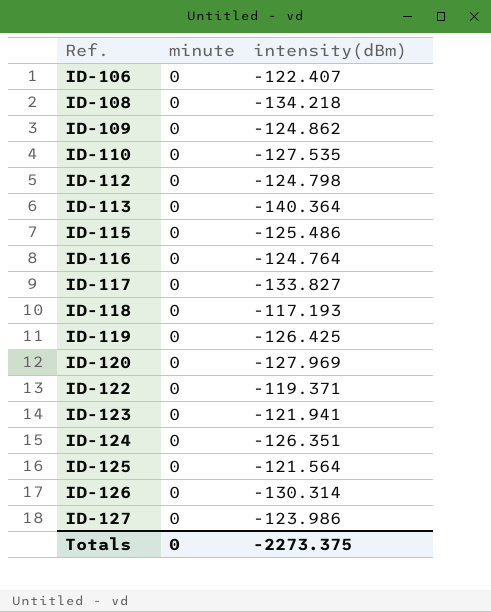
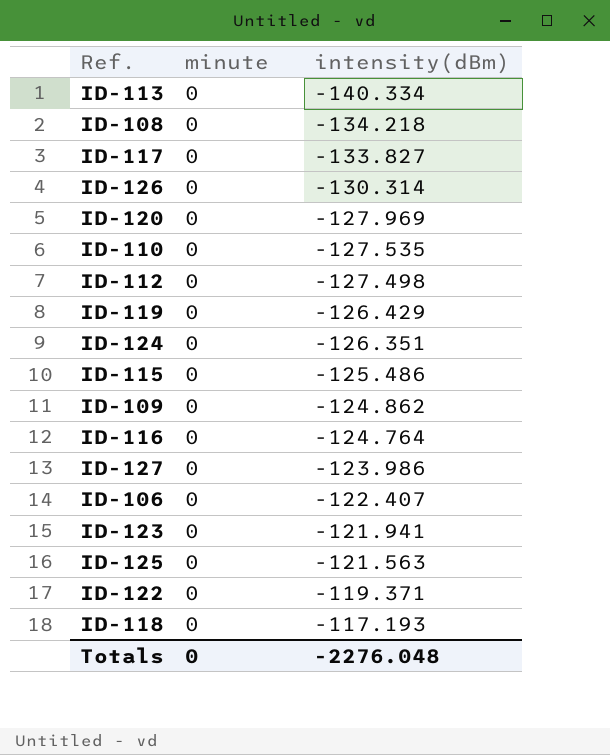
row order: Ref. ascending -> intensity(dBm) ascending
ID-113 | intensity(dBm): -140.364 -> -140.334
ID-112 | intensity(dBm): -124.798 -> -127.498
ID-119 | intensity(dBm): -126.425 -> -126.429
ID-125 | intensity(dBm): -121.564 -> -121.563
Totals | intensity(dBm): -2273.375 -> -2276.048

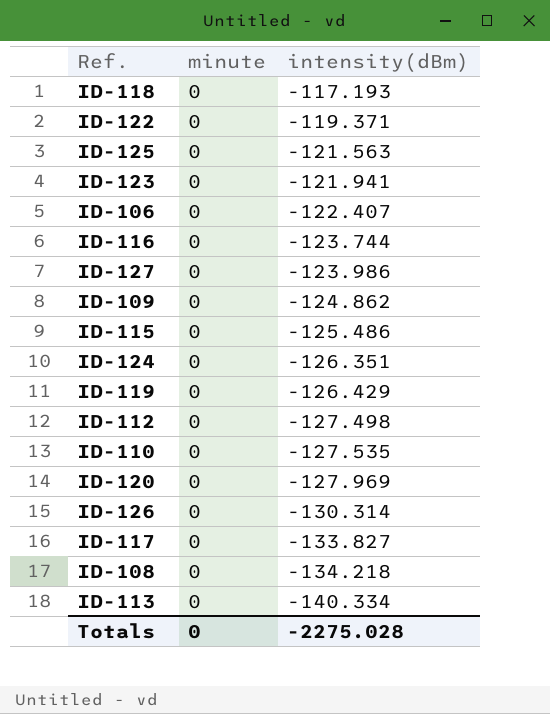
row order: intensity(dBm) ascending -> intensity(dBm) descending
ID-116 | intensity(dBm): -124.764 -> -123.744
Totals | intensity(dBm): -2276.048 -> -2275.028

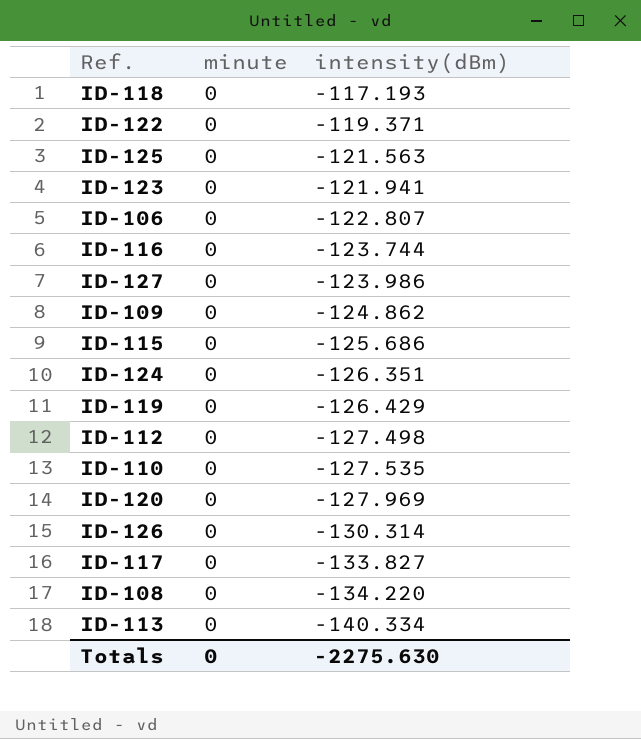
ID-106 | intensity(dBm): -122.407 -> -122.807
ID-115 | intensity(dBm): -125.486 -> -125.686
ID-108 | intensity(dBm): -134.218 -> -134.220
Totals | intensity(dBm): -2275.028 -> -2275.630

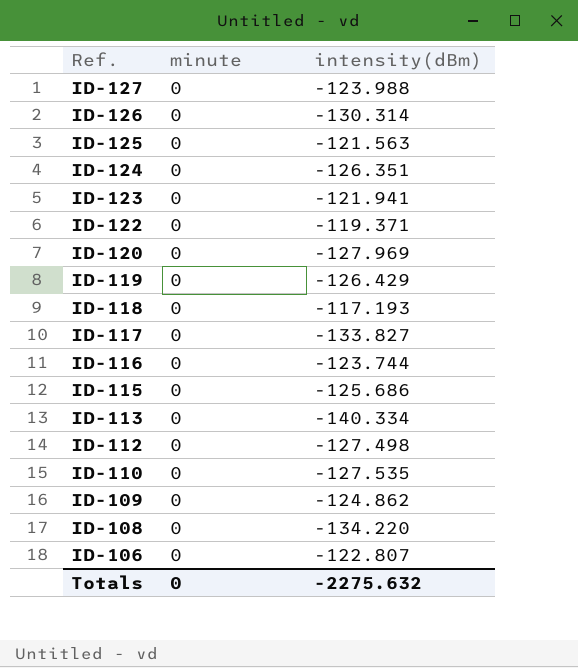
row order: intensity(dBm) descending -> Ref. descending
ID-127 | intensity(dBm): -123.986 -> -123.988
Totals | intensity(dBm): -2275.630 -> -2275.632

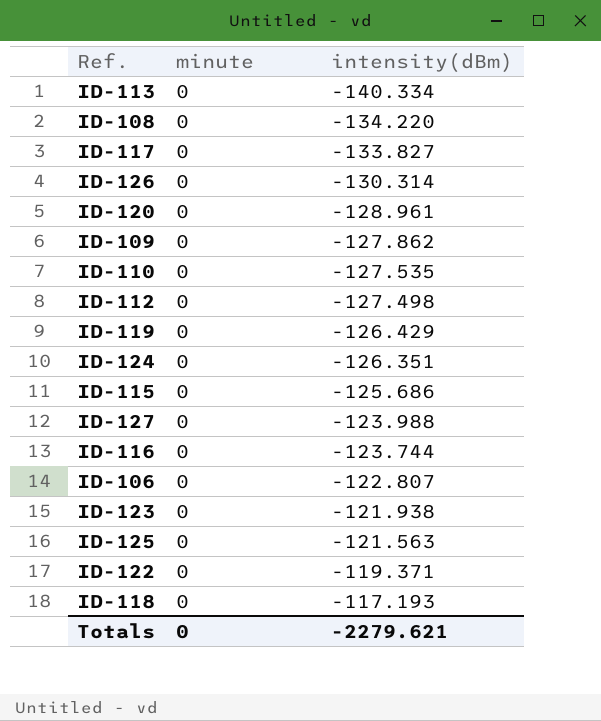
row order: Ref. descending -> intensity(dBm) ascending
ID-120 | intensity(dBm): -127.969 -> -128.961
ID-109 | intensity(dBm): -124.862 -> -127.862
ID-123 | intensity(dBm): -121.941 -> -121.938
Totals | intensity(dBm): -2275.632 -> -2279.621

